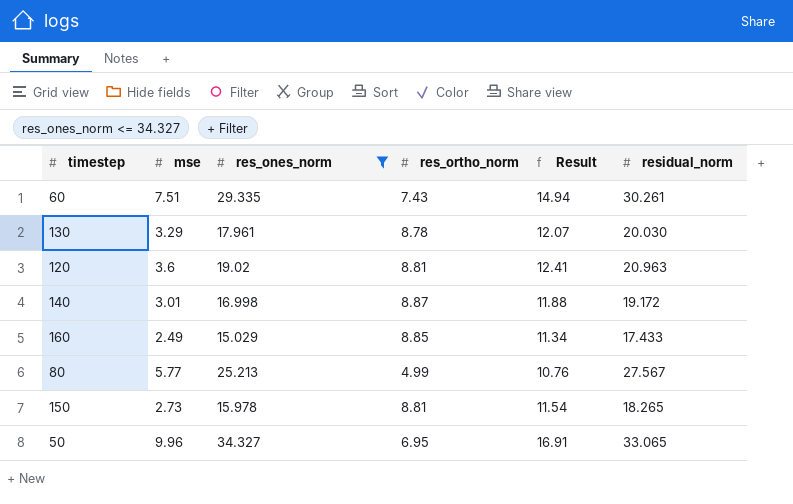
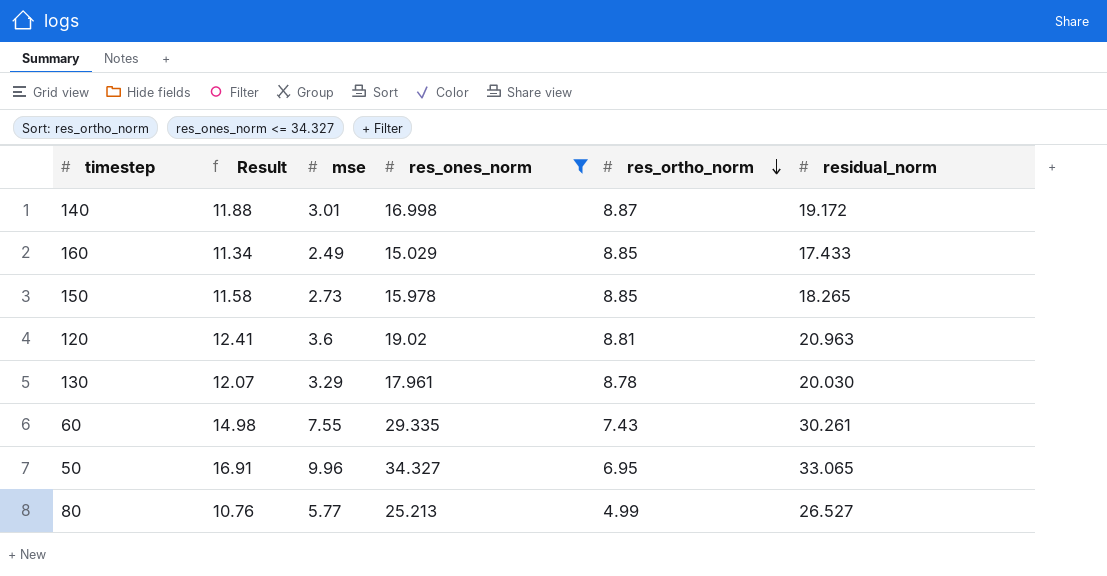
row order: none -> res_ortho_norm descending
column Result | position: 5 -> 2
150 | Result: 11.54 -> 11.58
150 | res_ortho_norm: 8.81 -> 8.85
60 | Result: 14.94 -> 14.98
60 | mse: 7.51 -> 7.55
80 | residual_norm: 27.567 -> 26.527

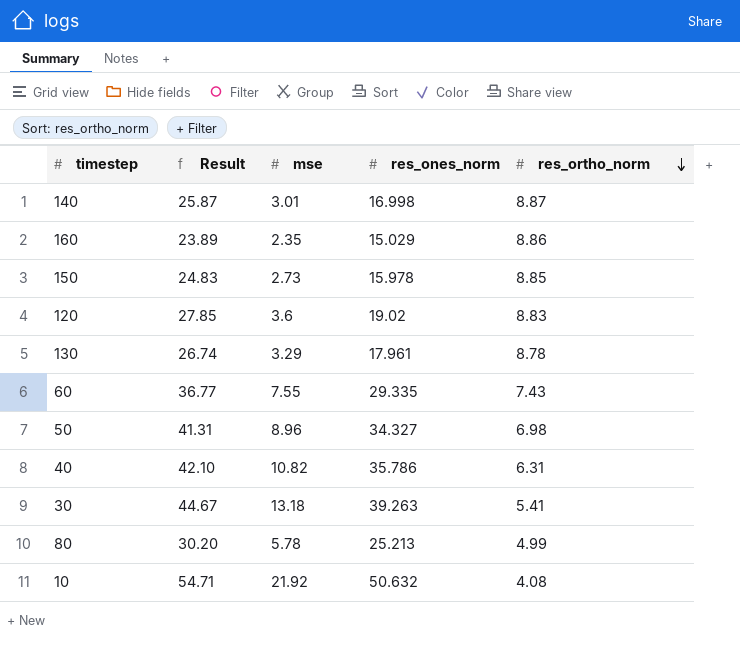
filter: res_ones_norm <= 34.327 -> none
column residual_norm | position: 6 -> none
column Result | formula: [mse] + [res_ortho_norm] -> [res_ones_norm] + [res_ortho_norm]
160 | mse: 2.49 -> 2.35
160 | res_ortho_norm: 8.85 -> 8.86
120 | res_ortho_norm: 8.81 -> 8.83
50 | mse: 9.96 -> 8.96
50 | res_ortho_norm: 6.95 -> 6.98
80 | mse: 5.77 -> 5.78

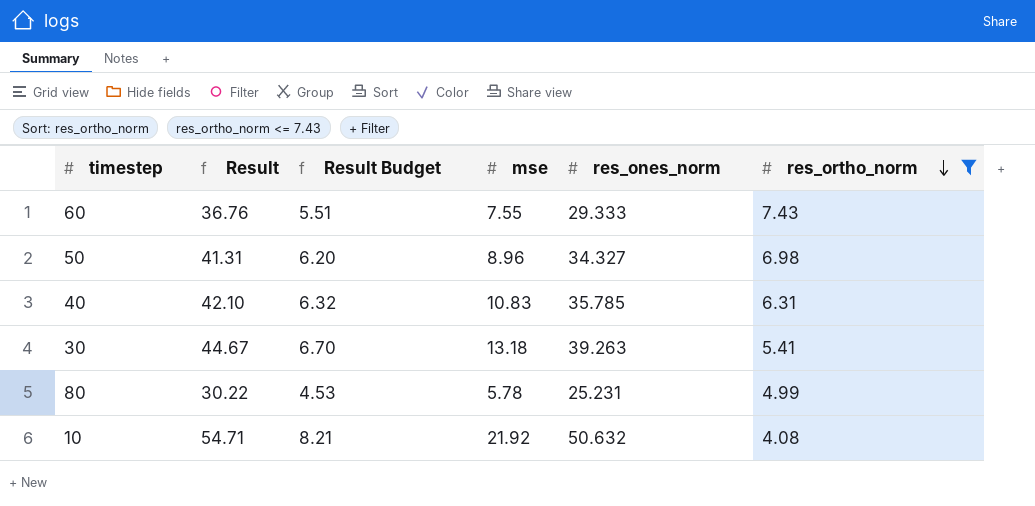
filter: none -> res_ortho_norm <= 7.43
column Result Budget | formula: none -> [Result] * 0.15
60 | Result: 36.77 -> 36.76
60 | res_ones_norm: 29.335 -> 29.333
40 | mse: 10.82 -> 10.83
40 | res_ones_norm: 35.786 -> 35.785
80 | Result: 30.20 -> 30.22
80 | res_ones_norm: 25.213 -> 25.231

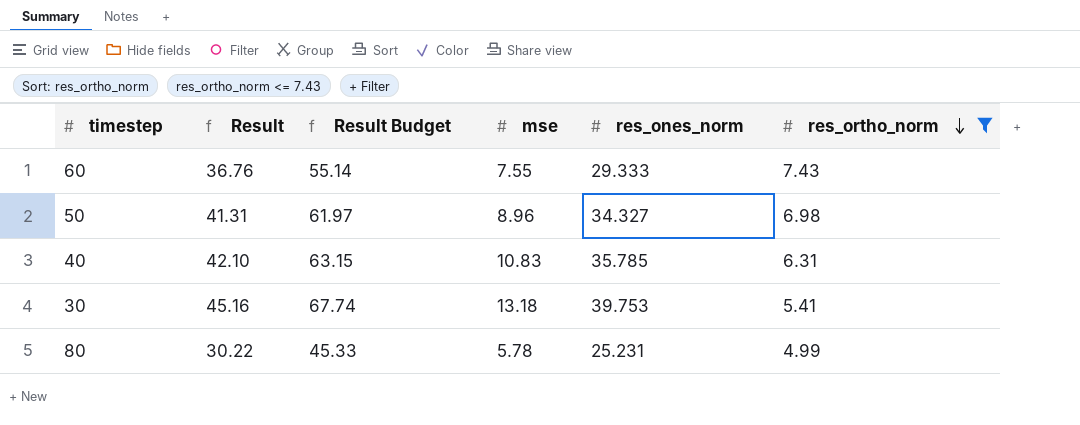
column Result Budget | formula: [Result] * 0.15 -> [Result] * 1.5
row 10: 54.71 | 8.21 | 21.92 | 50.632 | 4.08 -> none
30 | Result: 44.67 -> 45.16
30 | res_ones_norm: 39.263 -> 39.753

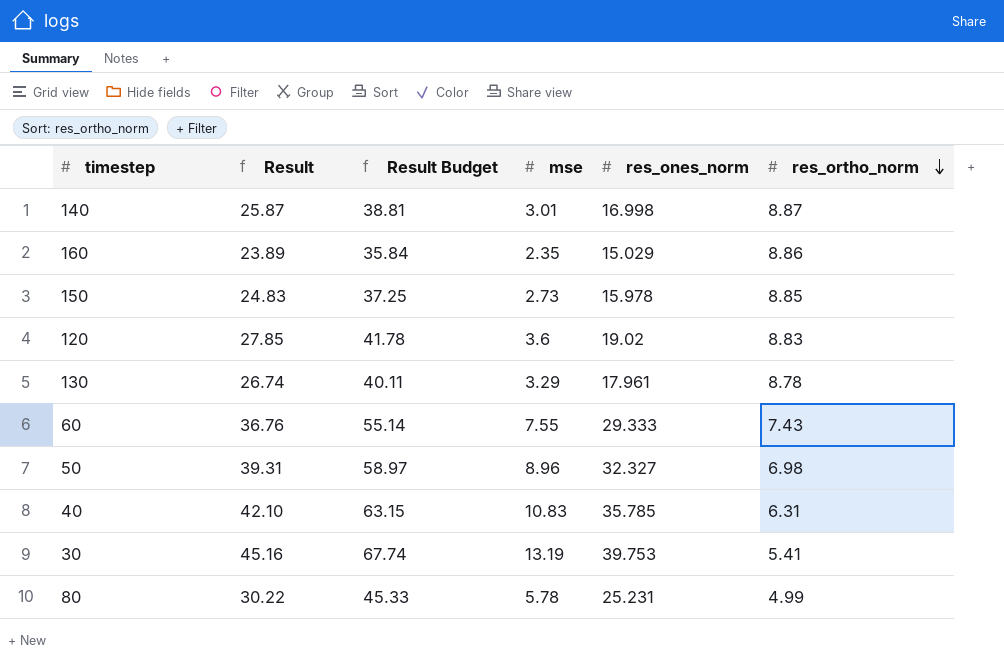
filter: res_ortho_norm <= 7.43 -> none
50 | Result: 41.31 -> 39.31
50 | Result Budget: 61.97 -> 58.97
50 | res_ones_norm: 34.327 -> 32.327
30 | mse: 13.18 -> 13.19

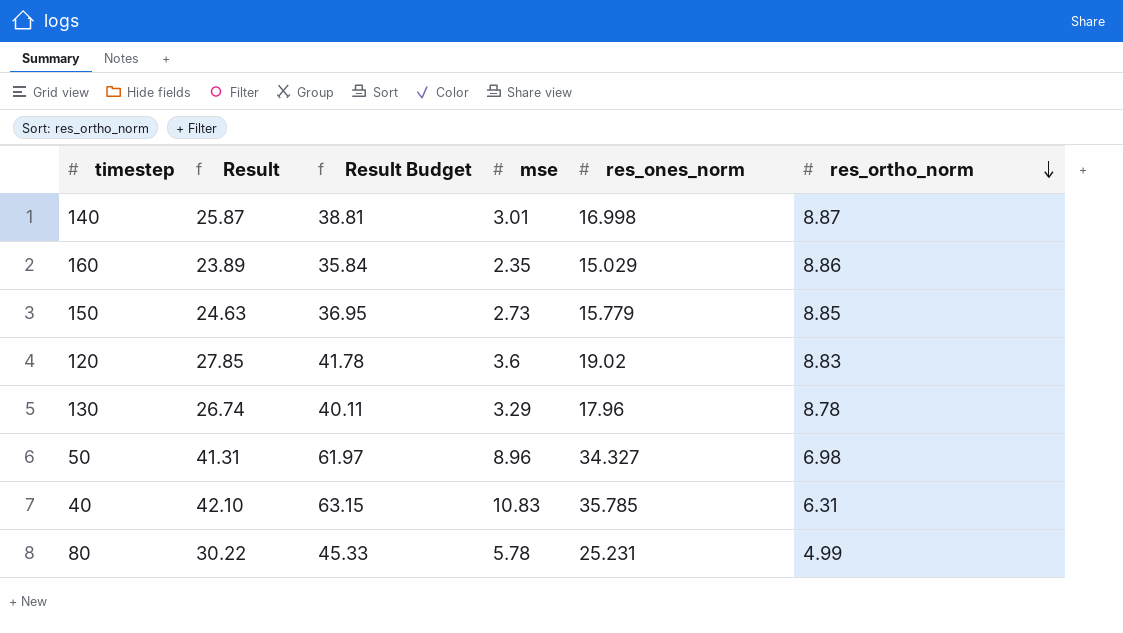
row 60: 36.76 | 55.14 | 7.55 | 29.333 | 7.43 -> none
row 30: 45.16 | 67.74 | 13.19 | 39.753 | 5.41 -> none
150 | Result: 24.83 -> 24.63
150 | Result Budget: 37.25 -> 36.95
150 | res_ones_norm: 15.978 -> 15.779
130 | res_ones_norm: 17.961 -> 17.96
50 | Result: 39.31 -> 41.31
50 | Result Budget: 58.97 -> 61.97
50 | res_ones_norm: 32.327 -> 34.327

